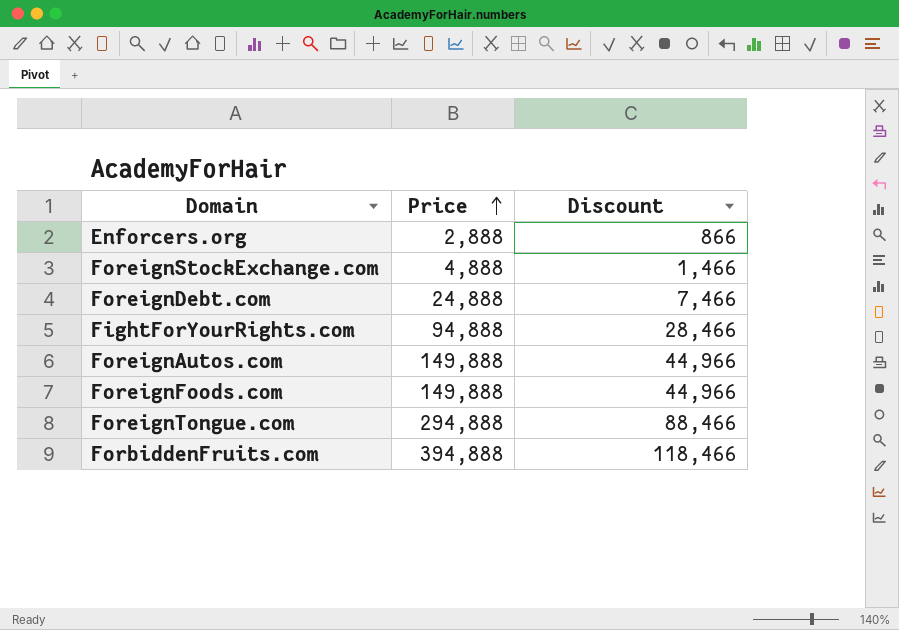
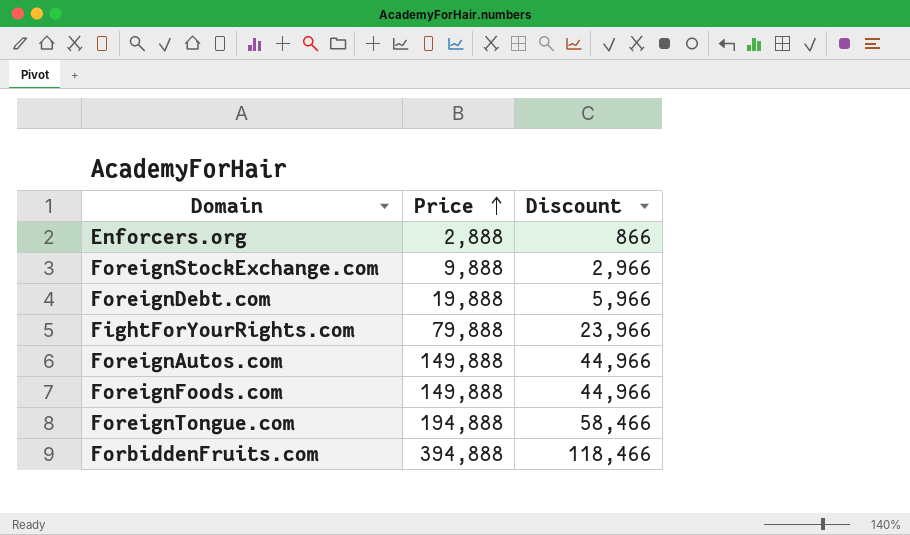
ForeignStockExchange.com | Price: 4,888 -> 9,888
ForeignStockExchange.com | Discount: 1,466 -> 2,966
ForeignDebt.com | Price: 24,888 -> 19,888
ForeignDebt.com | Discount: 7,466 -> 5,966
FightForYourRights.com | Price: 94,888 -> 79,888
FightForYourRights.com | Discount: 28,466 -> 23,966
ForeignTongue.com | Price: 294,888 -> 194,888
ForeignTongue.com | Discount: 88,466 -> 58,466

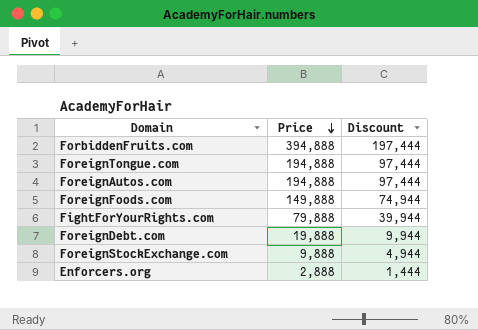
row order: Price ascending -> Price descending
column Discount | formula: [Price] * 0.3 -> [Price] * 0.5
ForeignAutos.com | Price: 149,888 -> 194,888

